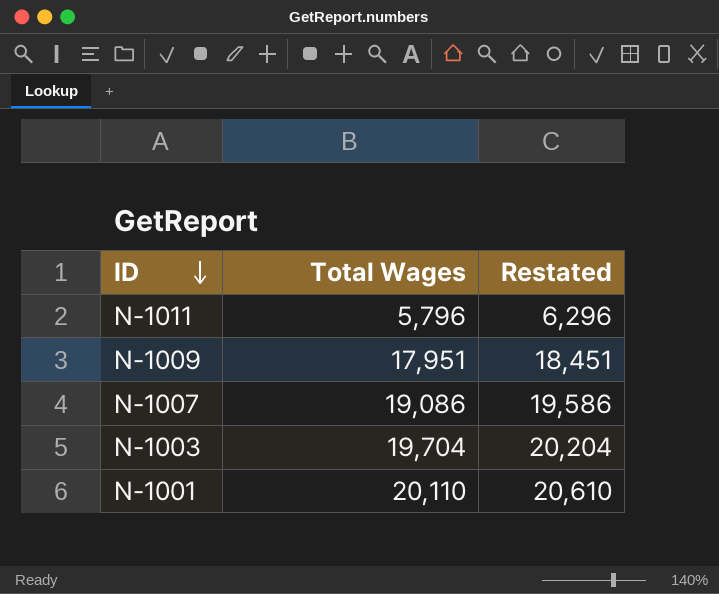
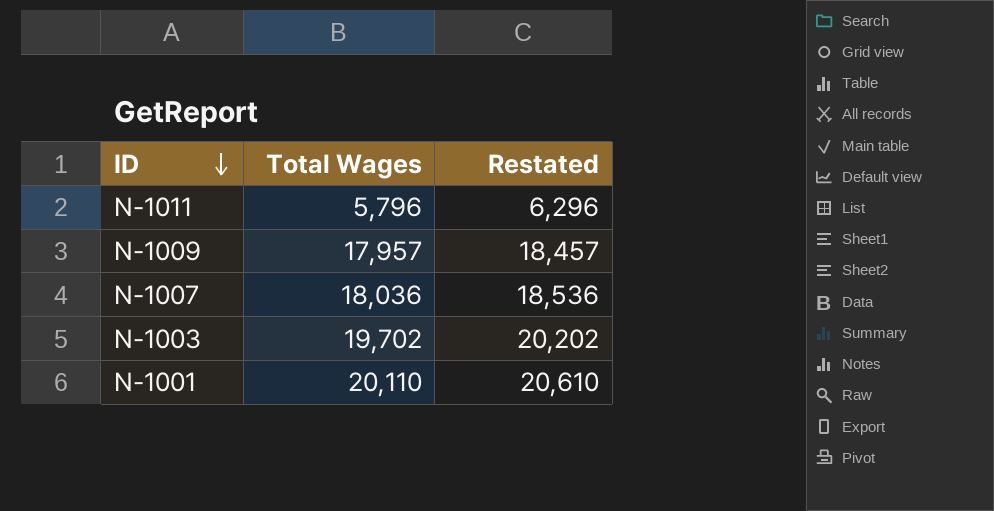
N-1009 | Total Wages: 17,951 -> 17,957
N-1009 | Restated: 18,451 -> 18,457
N-1007 | Total Wages: 19,086 -> 18,036
N-1007 | Restated: 19,586 -> 18,536
N-1003 | Total Wages: 19,704 -> 19,702
N-1003 | Restated: 20,204 -> 20,202

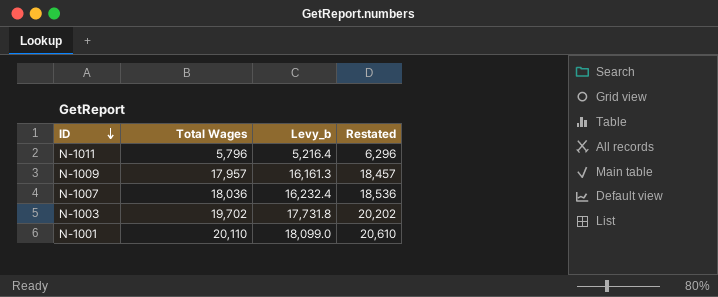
column Levy_b | formula: none -> [Total Wages] * 0.9

